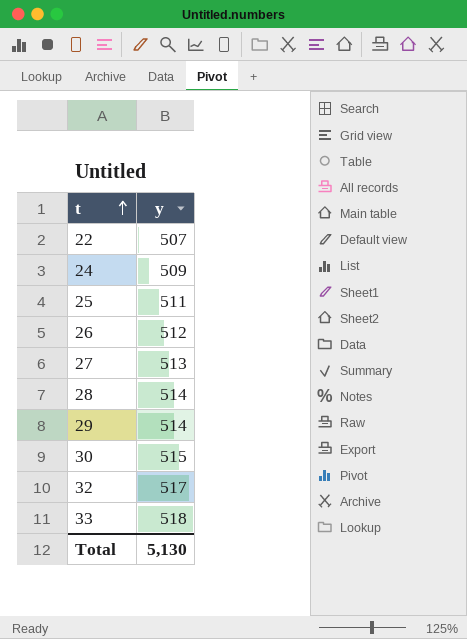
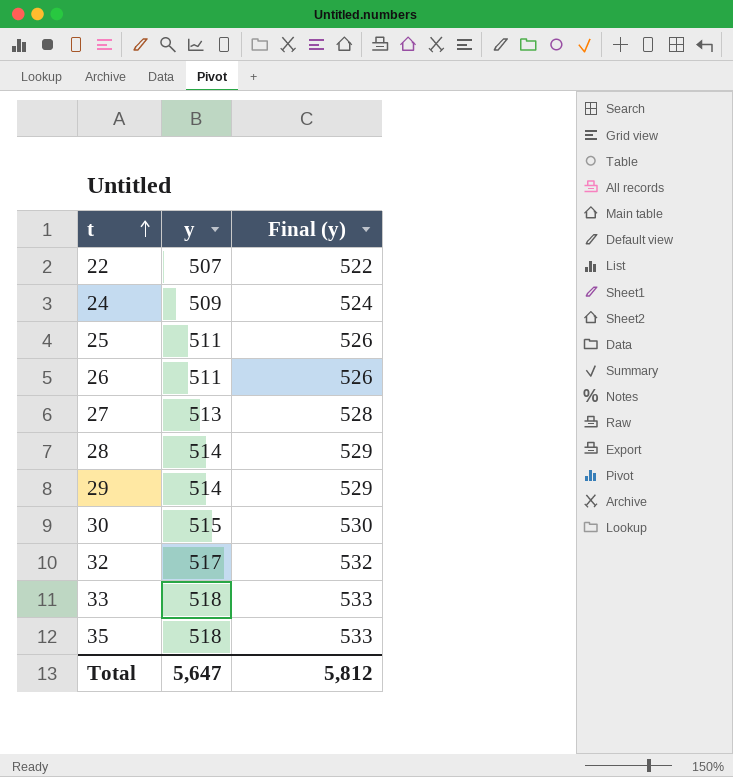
column Final (y) | formula: none -> [y] + 15
26 | y: 512 -> 511
row 35: none -> 518 | 533
Total | y: 5,130 -> 5,647

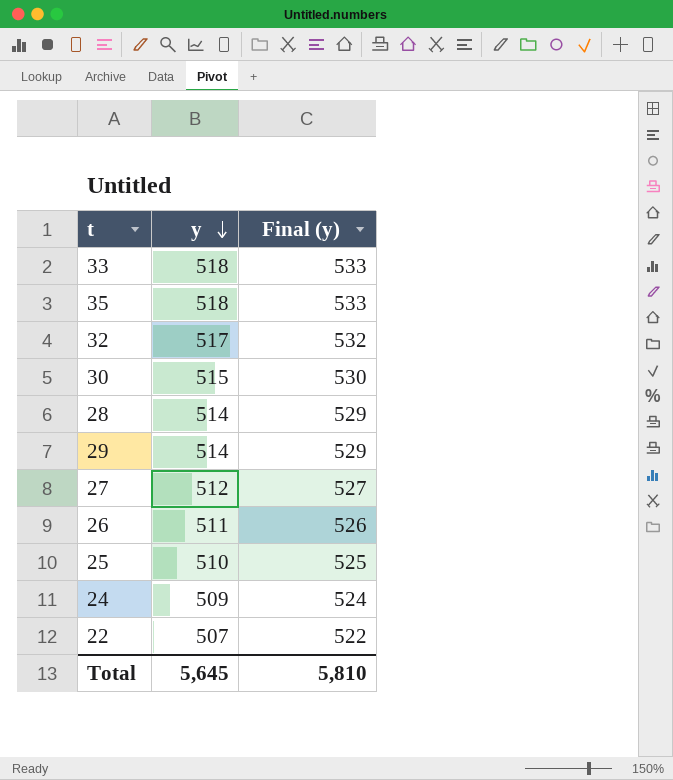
row order: t ascending -> y descending
27 | y: 513 -> 512
27 | Final (y): 528 -> 527
25 | y: 511 -> 510
25 | Final (y): 526 -> 525
Total | y: 5,647 -> 5,645
Total | Final (y): 5,812 -> 5,810

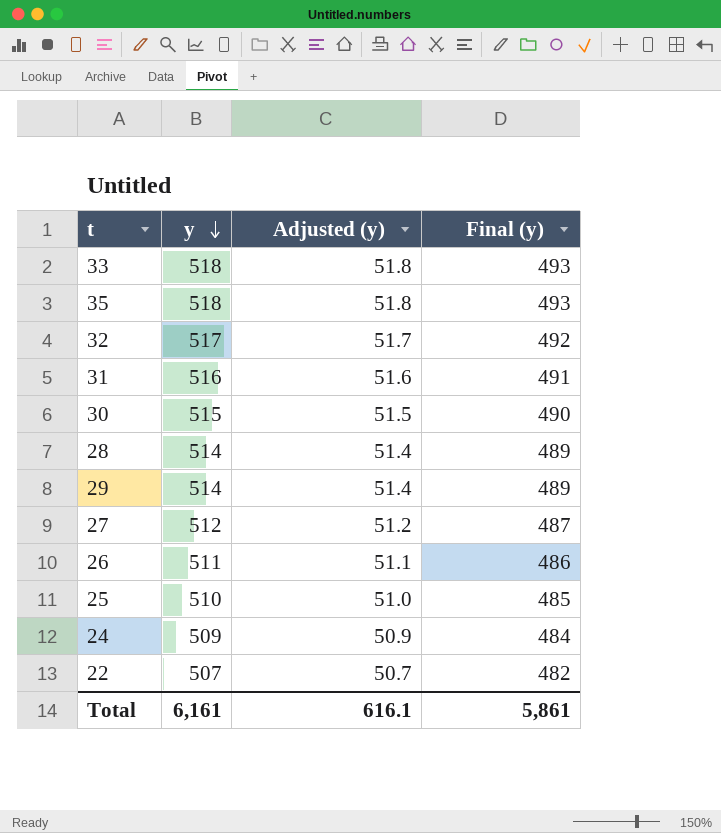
column Adjusted (y) | formula: none -> [y] * 0.1
column Final (y) | formula: [y] + 15 -> [y] - 25
row 31: none -> 516 | 51.6 | 491
Total | y: 5,645 -> 6,161
Total | Final (y): 5,810 -> 5,861

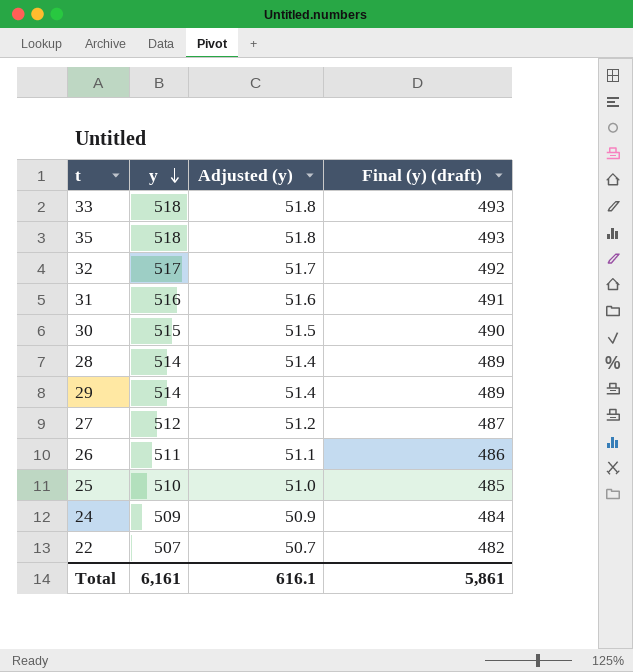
column name: Final (y) -> Final (y) (draft)

